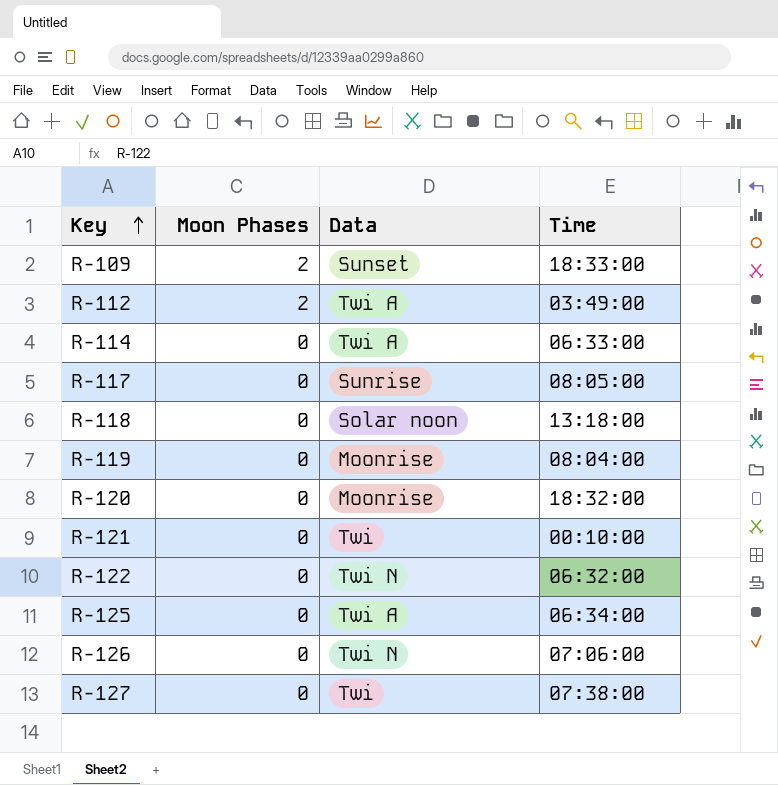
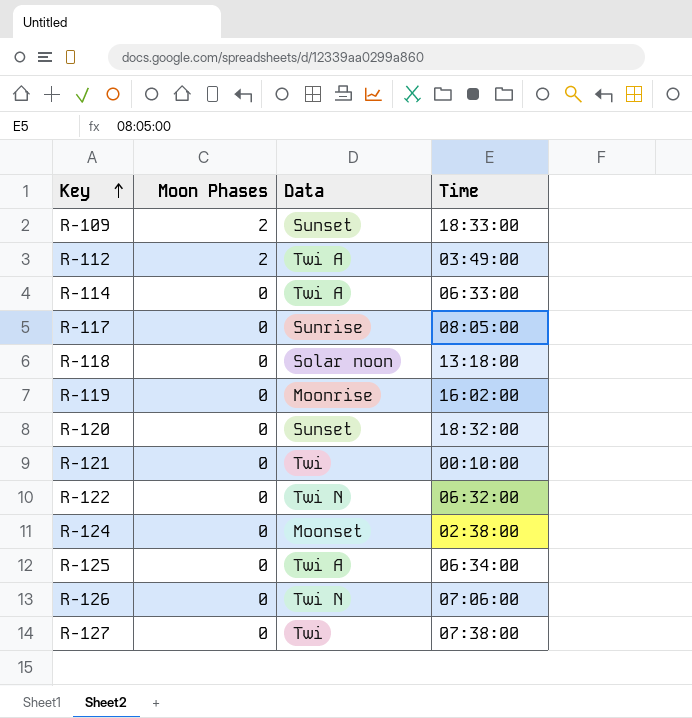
R-119 | Time: 08:04:00 -> 16:02:00
R-120 | Data: Moonrise -> Sunset
row R-124: none -> 0 | Moonset | 02:38:00

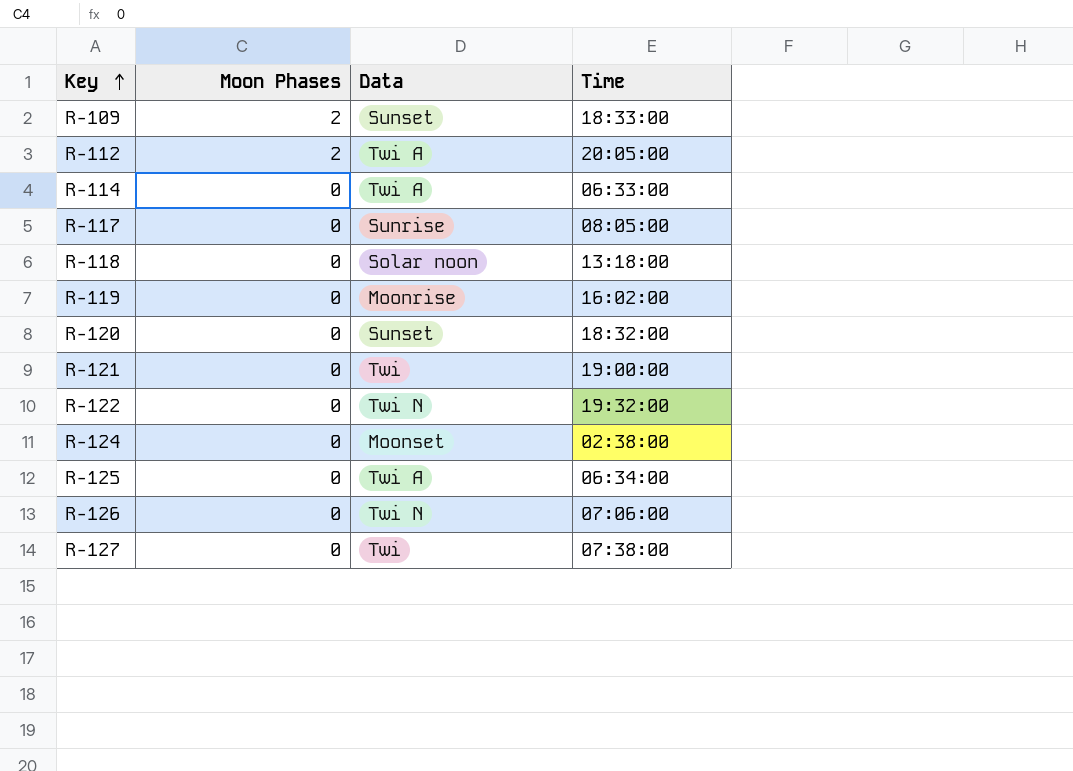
R-112 | Time: 03:49:00 -> 20:05:00
R-121 | Time: 00:10:00 -> 19:00:00
R-122 | Time: 06:32:00 -> 19:32:00

